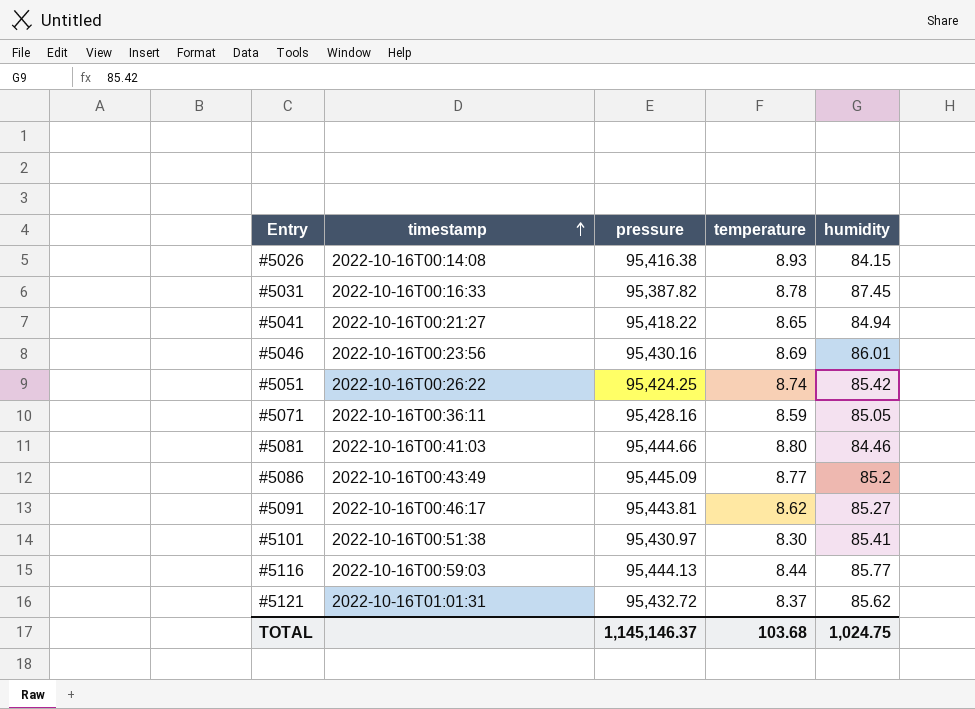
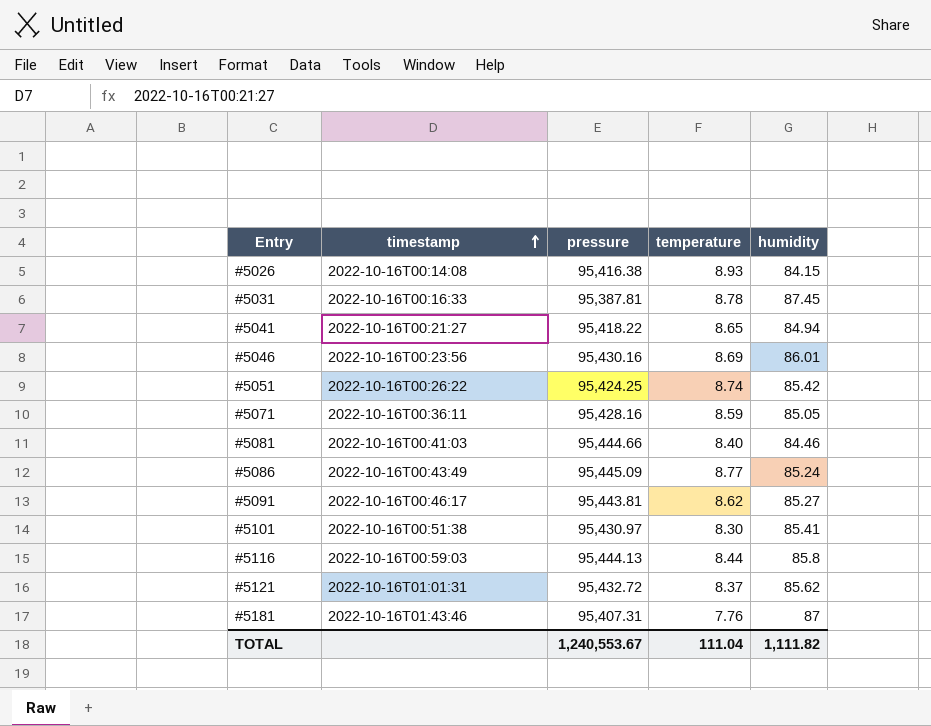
#5031 | pressure: 95,387.82 -> 95,387.81
#5081 | temperature: 8.80 -> 8.40
#5086 | humidity: 85.2 -> 85.24
#5116 | humidity: 85.77 -> 85.8
row #5181: none -> 2022-10-16T01:43:46 | 95,407.31 | 7.76 | 87
TOTAL | pressure: 1,145,146.37 -> 1,240,553.67
TOTAL | temperature: 103.68 -> 111.04
TOTAL | humidity: 1,024.75 -> 1,111.82

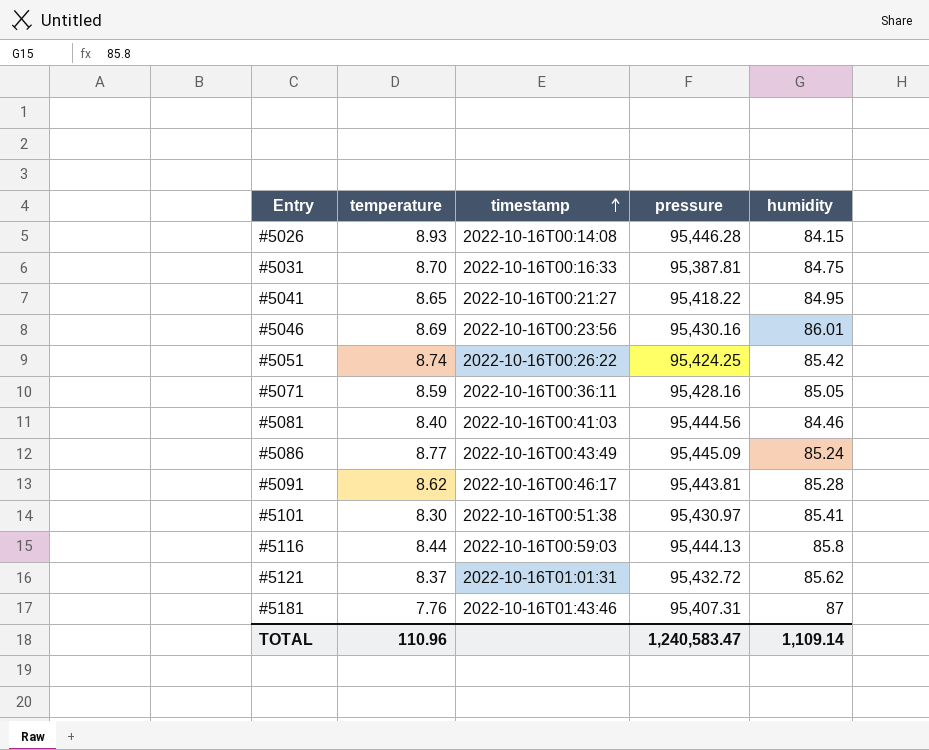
column temperature | position: 4 -> 2
#5026 | pressure: 95,416.38 -> 95,446.28
#5031 | temperature: 8.78 -> 8.70
#5031 | humidity: 87.45 -> 84.75
#5041 | humidity: 84.94 -> 84.95
#5081 | pressure: 95,444.66 -> 95,444.56
#5091 | humidity: 85.27 -> 85.28
TOTAL | temperature: 111.04 -> 110.96
TOTAL | pressure: 1,240,553.67 -> 1,240,583.47
TOTAL | humidity: 1,111.82 -> 1,109.14

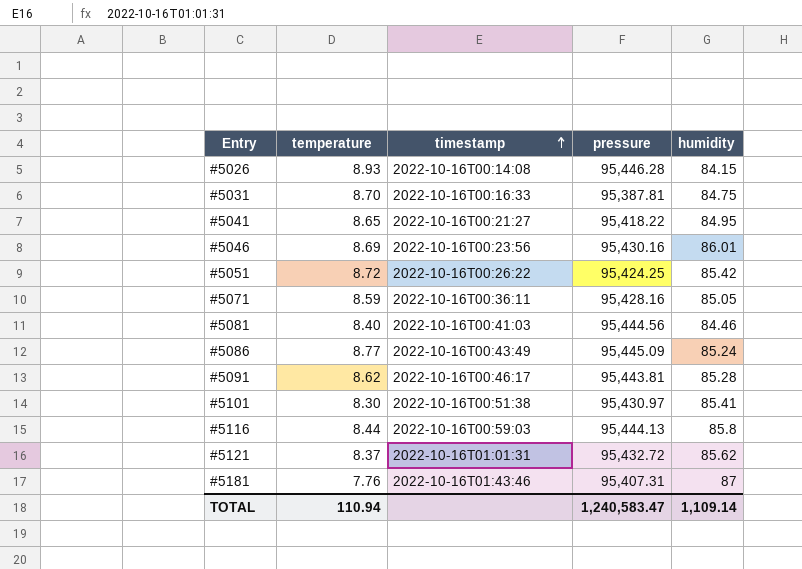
#5051 | temperature: 8.74 -> 8.72
TOTAL | temperature: 110.96 -> 110.94

